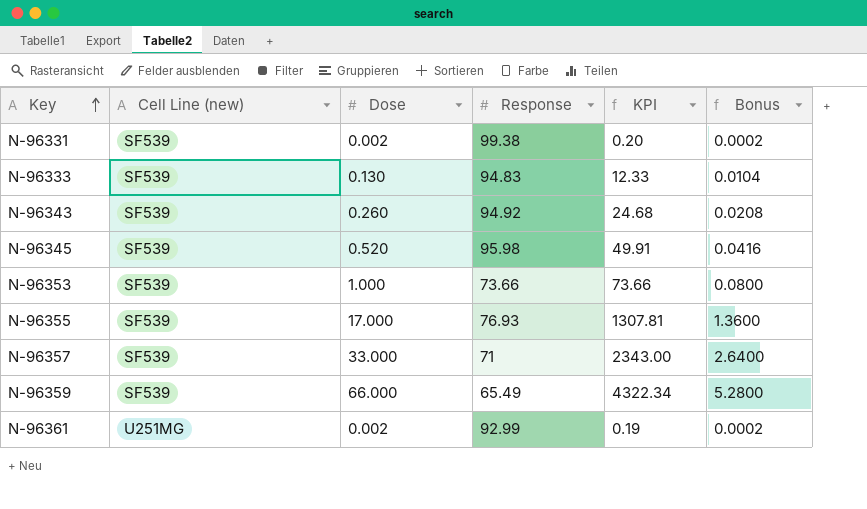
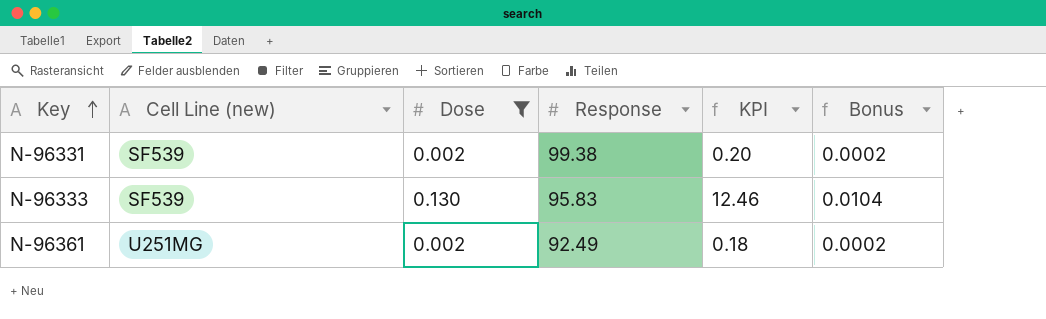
filter: none -> Dose <= 0.130
N-96333 | Response: 94.83 -> 95.83
N-96333 | KPI: 12.33 -> 12.46
N-96361 | Response: 92.99 -> 92.49
N-96361 | KPI: 0.19 -> 0.18

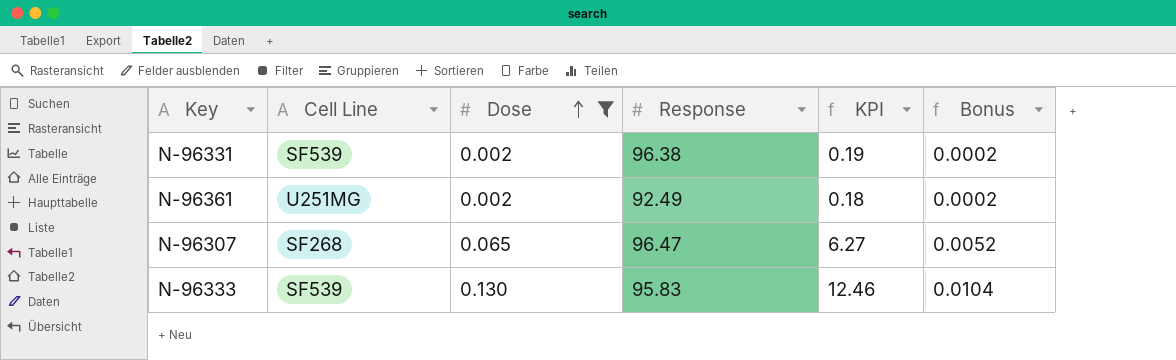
row order: Key ascending -> Dose ascending
column name: Cell Line (new) -> Cell Line
N-96331 | Response: 99.38 -> 96.38
N-96331 | KPI: 0.20 -> 0.19
row N-96307: none -> SF268 | 0.065 | 96.47 | 6.27 | 0.0052

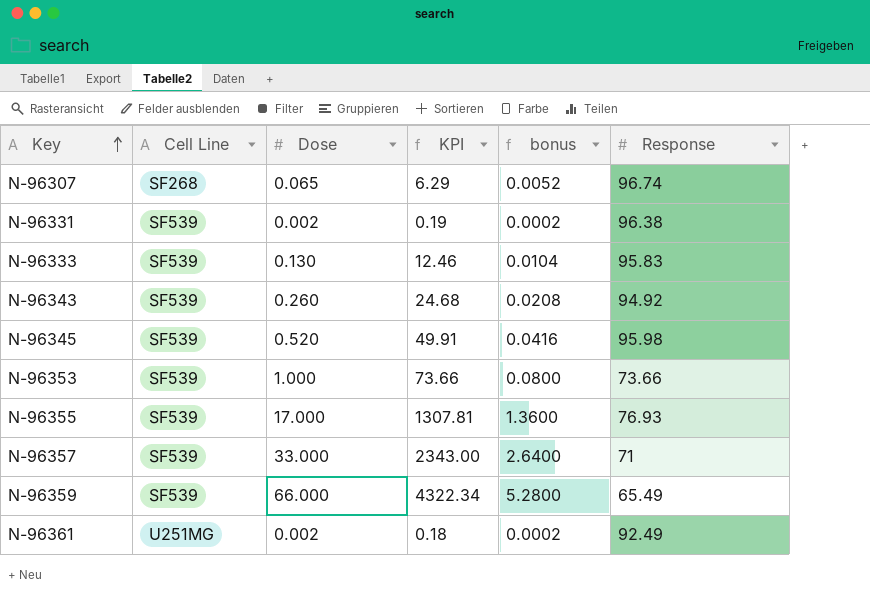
filter: Dose <= 0.130 -> none
row order: Dose ascending -> Key ascending
column name: Bonus -> bonus
column Response | position: 4 -> 6
N-96307 | KPI: 6.27 -> 6.29
N-96307 | Response: 96.47 -> 96.74

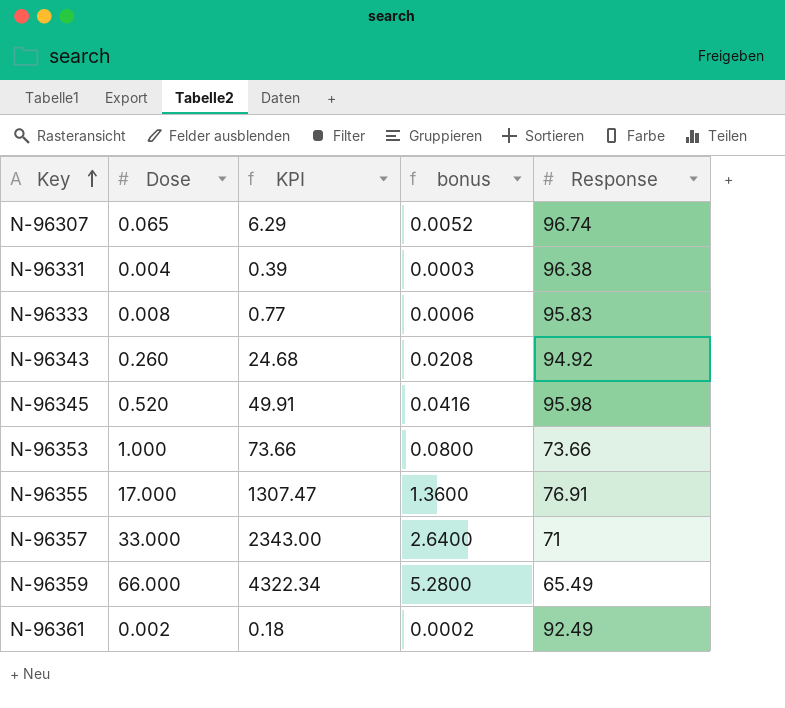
column Cell Line | position: 2 -> none
N-96331 | Dose: 0.002 -> 0.004
N-96331 | KPI: 0.19 -> 0.39
N-96331 | bonus: 0.0002 -> 0.0003
N-96333 | Dose: 0.130 -> 0.008
N-96333 | KPI: 12.46 -> 0.77
N-96333 | bonus: 0.0104 -> 0.0006
N-96355 | KPI: 1307.81 -> 1307.47
N-96355 | Response: 76.93 -> 76.91

